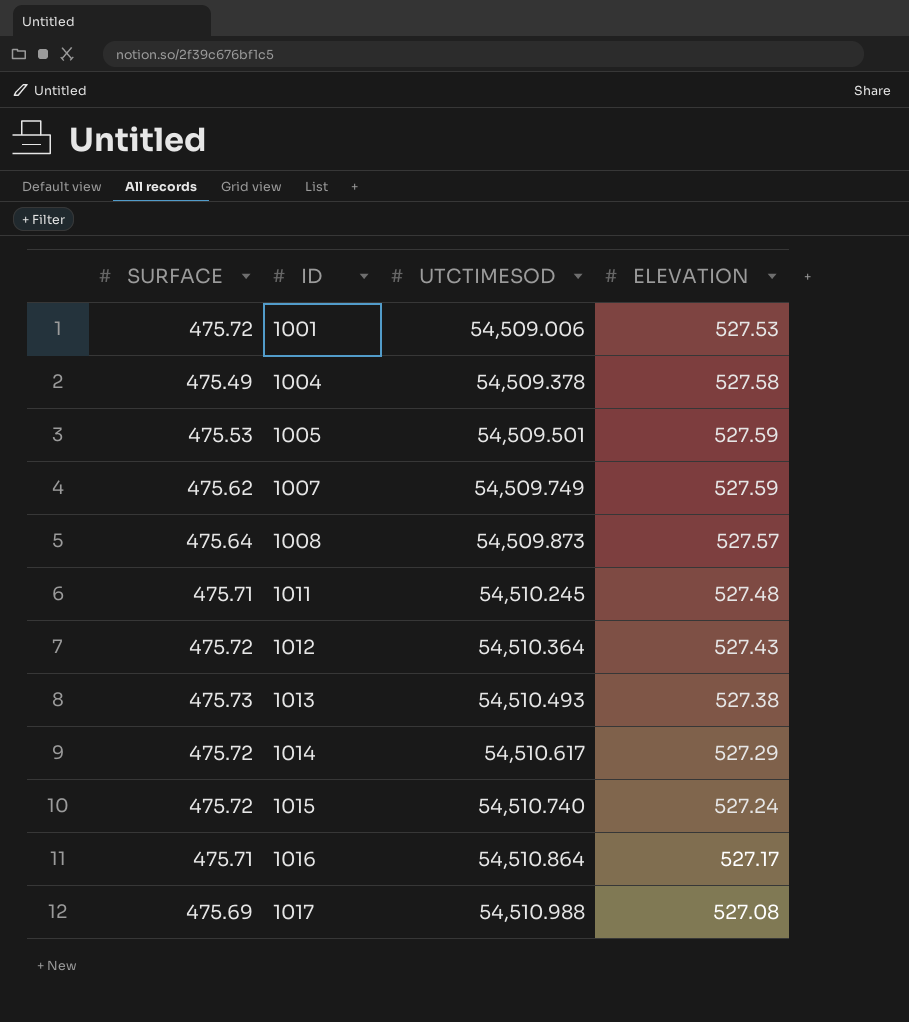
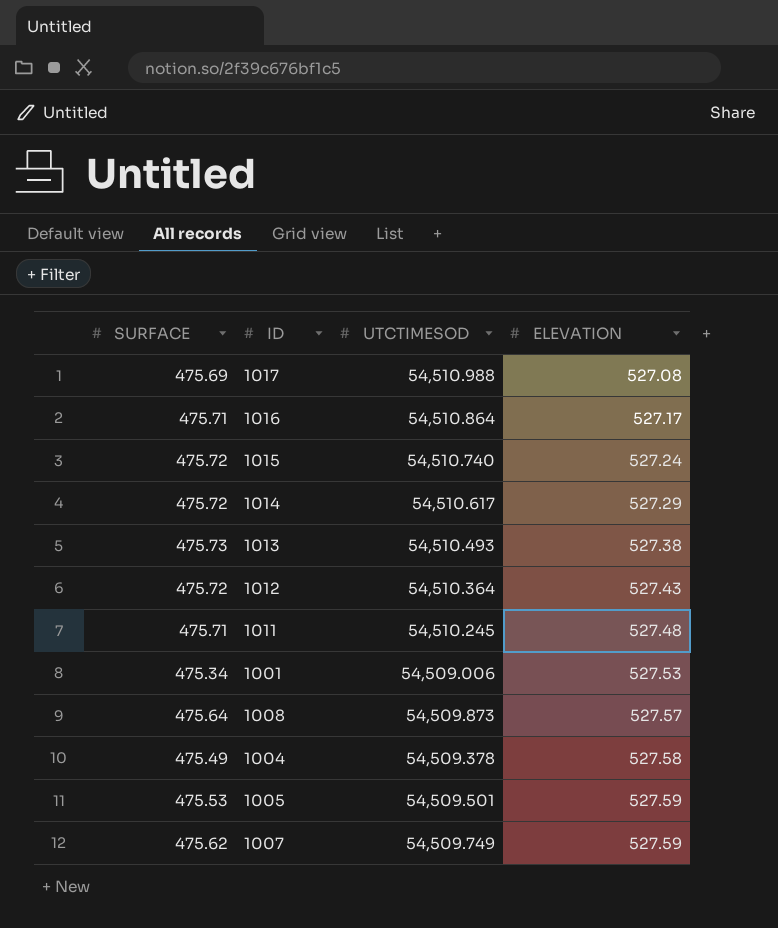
row order: ID ascending -> ELEVATION ascending
1001 | SURFACE: 475.72 -> 475.34

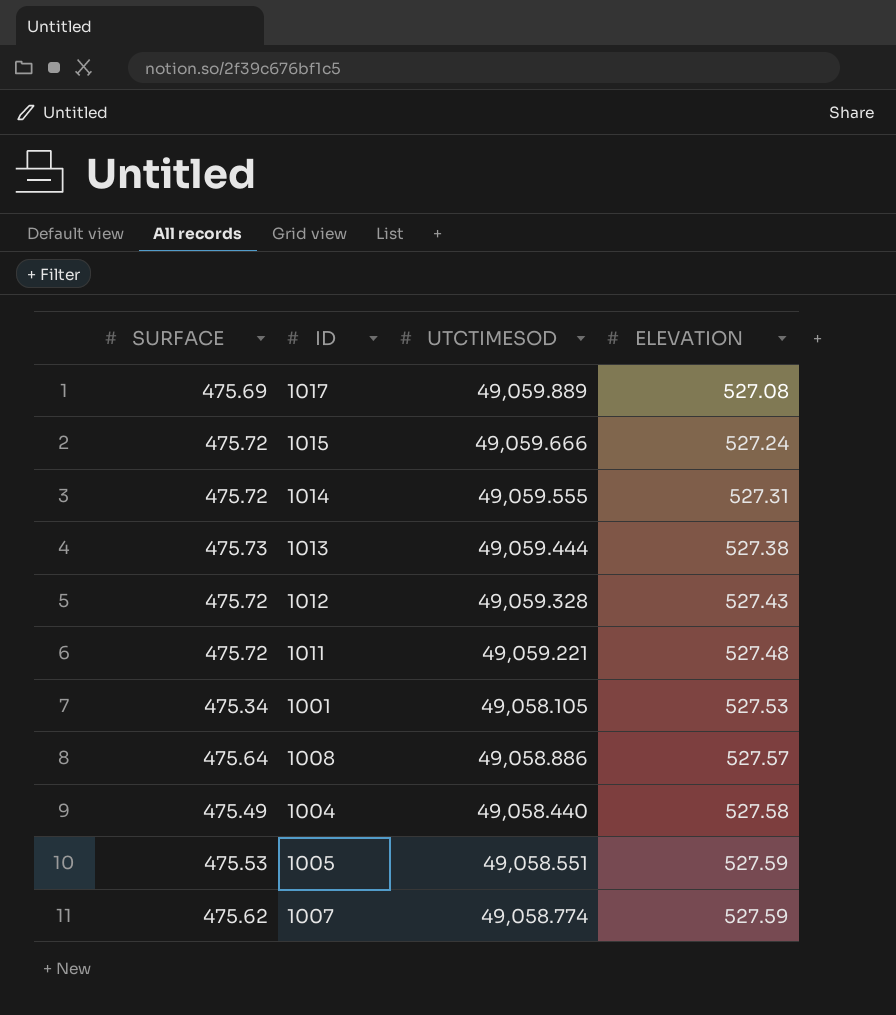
row 1016: 475.71 | 54,510.864 | 527.17 -> none
1017 | UTCTIMESOD: 54,510.988 -> 49,059.889
1015 | UTCTIMESOD: 54,510.740 -> 49,059.666
1014 | UTCTIMESOD: 54,510.617 -> 49,059.555
1014 | ELEVATION: 527.29 -> 527.31
1013 | UTCTIMESOD: 54,510.493 -> 49,059.444
1012 | UTCTIMESOD: 54,510.364 -> 49,059.328
1011 | SURFACE: 475.71 -> 475.72
1011 | UTCTIMESOD: 54,510.245 -> 49,059.221
1001 | UTCTIMESOD: 54,509.006 -> 49,058.105
1008 | UTCTIMESOD: 54,509.873 -> 49,058.886
1004 | UTCTIMESOD: 54,509.378 -> 49,058.440
1005 | UTCTIMESOD: 54,509.501 -> 49,058.551
1007 | UTCTIMESOD: 54,509.749 -> 49,058.774

